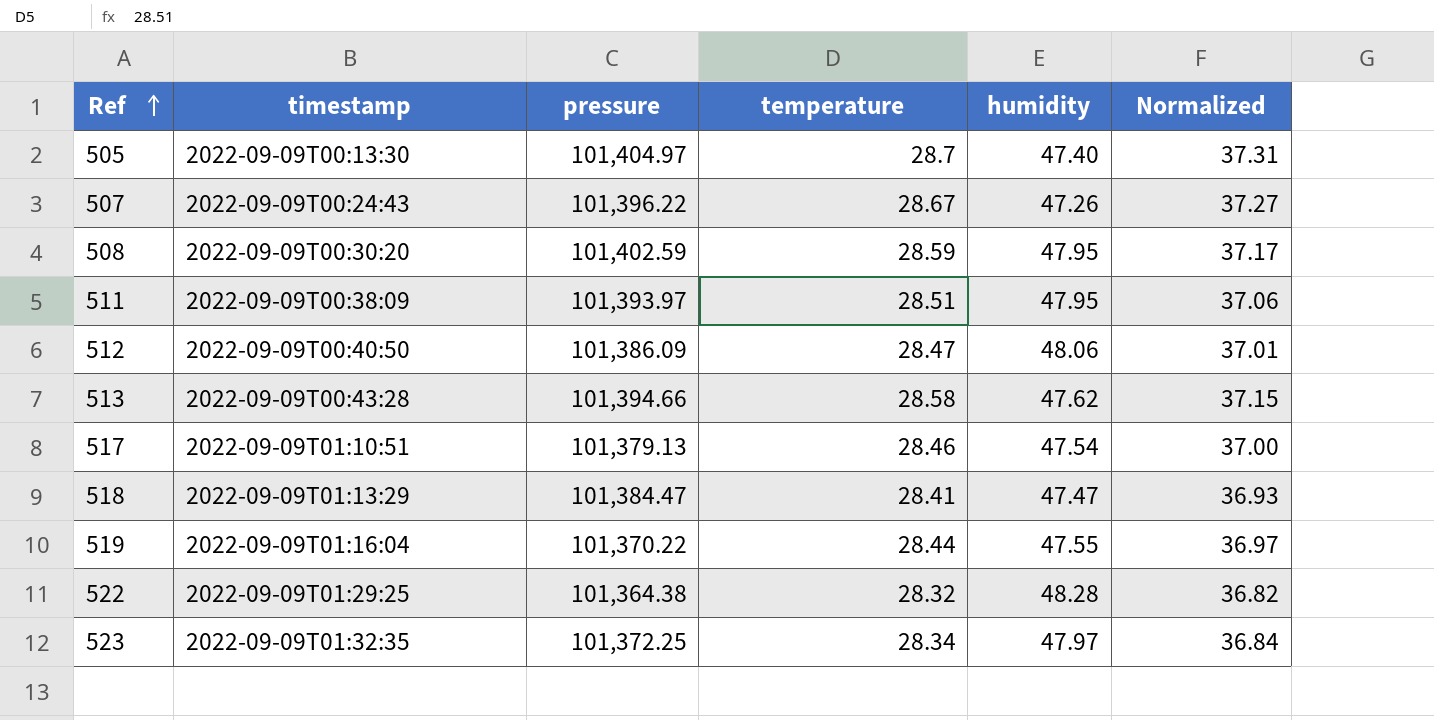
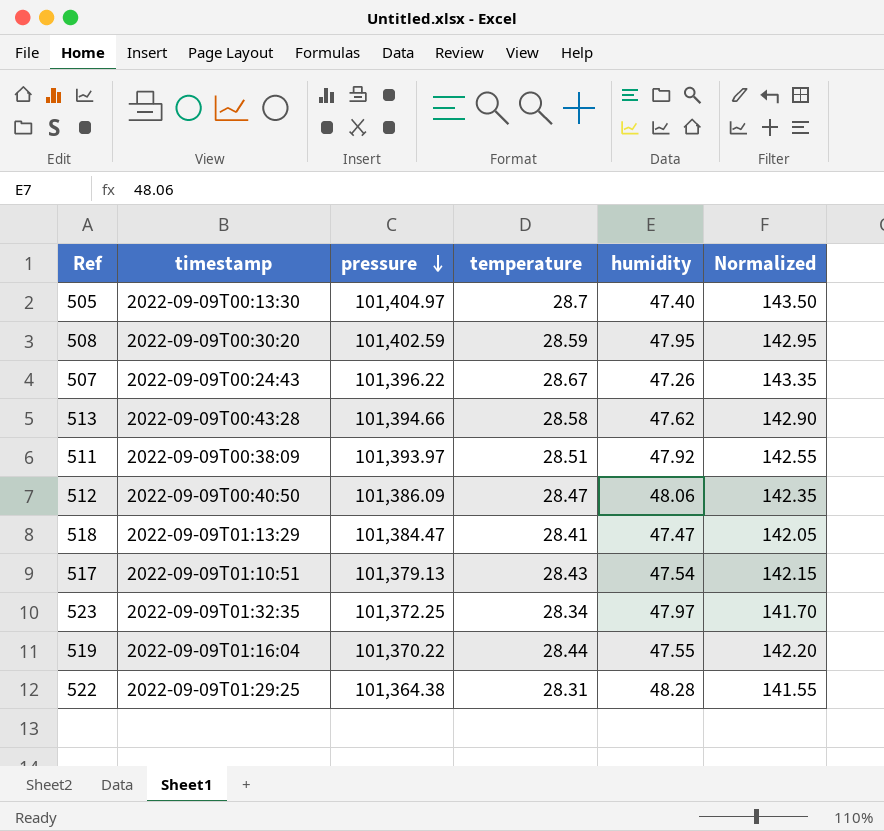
row order: Ref ascending -> pressure descending
column Normalized | formula: [temperature] * 1.3 -> [temperature] * 5
511 | humidity: 47.95 -> 47.92
517 | temperature: 28.46 -> 28.43
522 | temperature: 28.32 -> 28.31

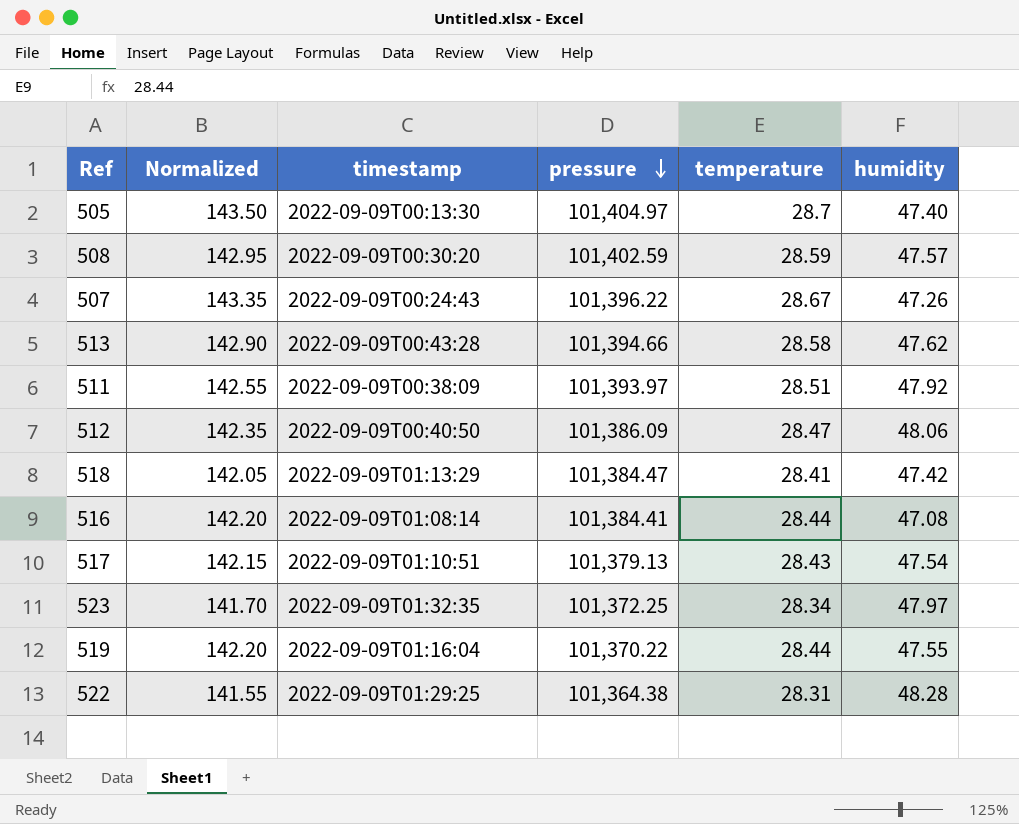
column Normalized | position: 6 -> 2
508 | humidity: 47.95 -> 47.57
518 | humidity: 47.47 -> 47.42
row 516: none -> 142.20 | 2022-09-09T01:08:14 | 101,384.41 | 28.44 | 47.08

